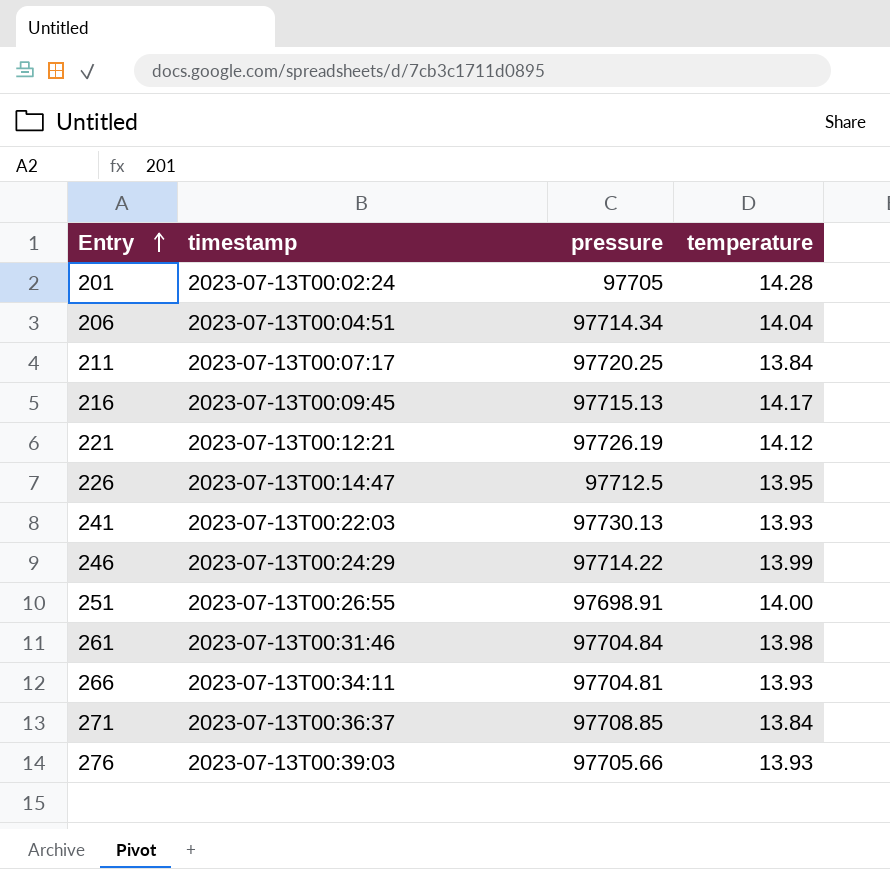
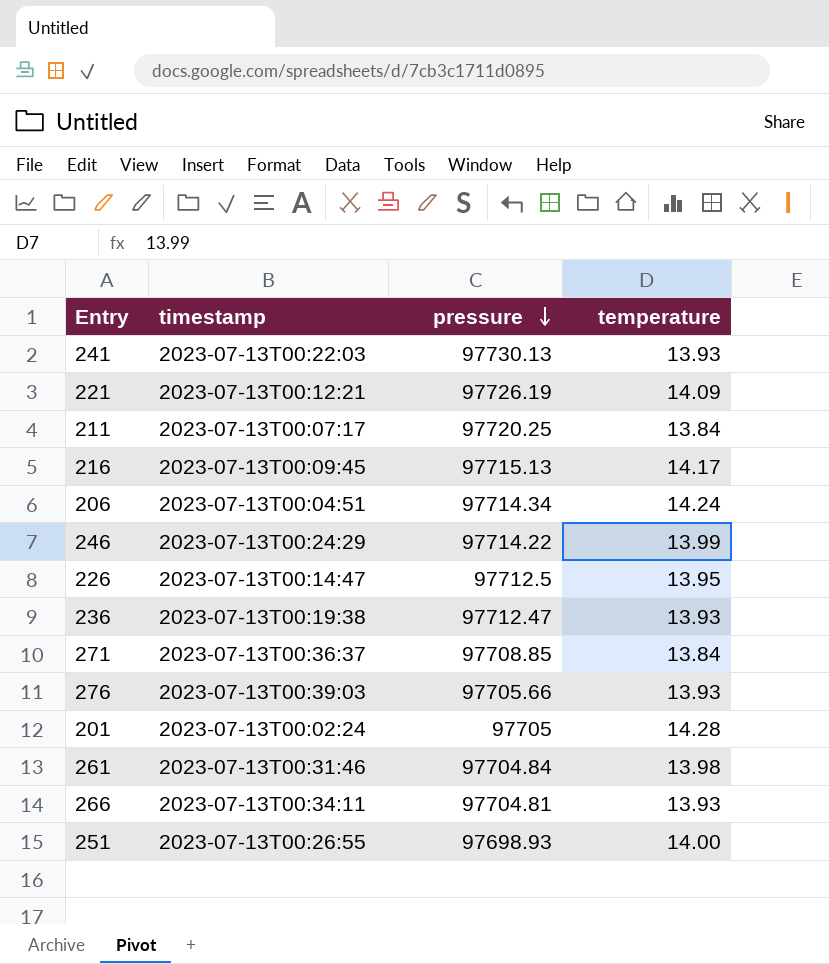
row order: Entry ascending -> pressure descending
221 | temperature: 14.12 -> 14.09
206 | temperature: 14.04 -> 14.24
row 236: none -> 2023-07-13T00:19:38 | 97712.47 | 13.93
251 | pressure: 97698.91 -> 97698.93

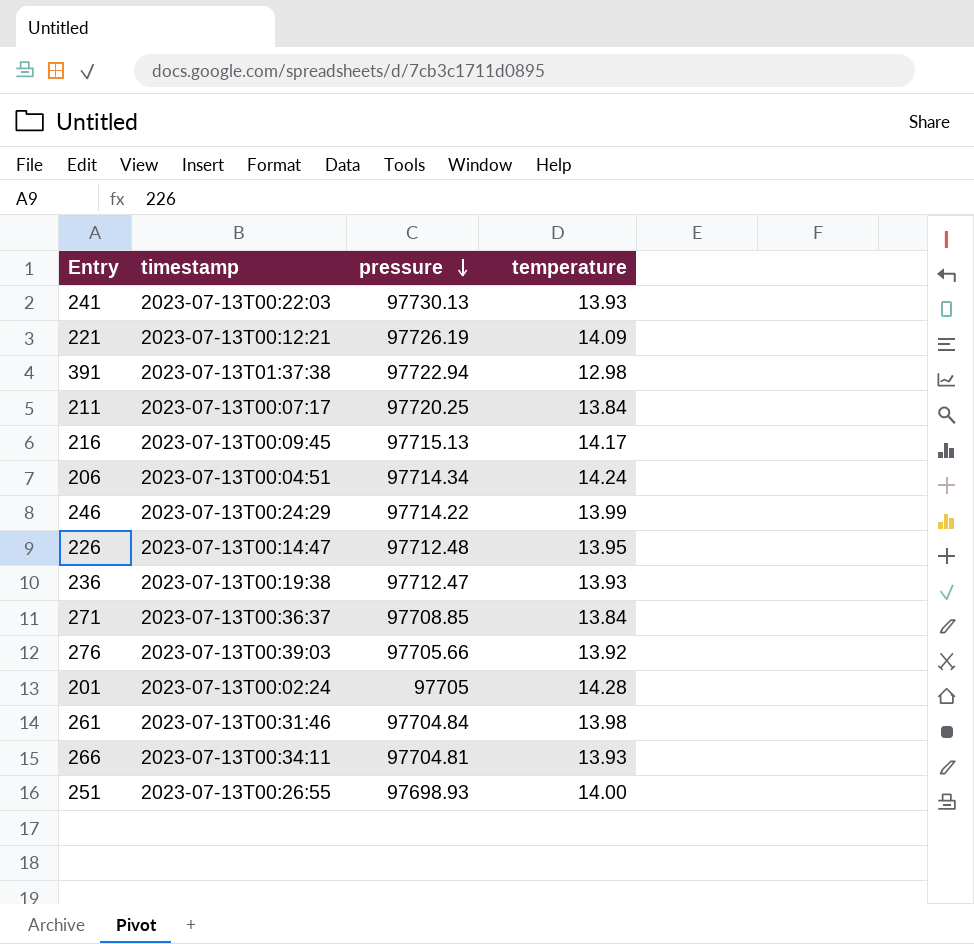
row 391: none -> 2023-07-13T01:37:38 | 97722.94 | 12.98
226 | pressure: 97712.5 -> 97712.48
276 | temperature: 13.93 -> 13.92

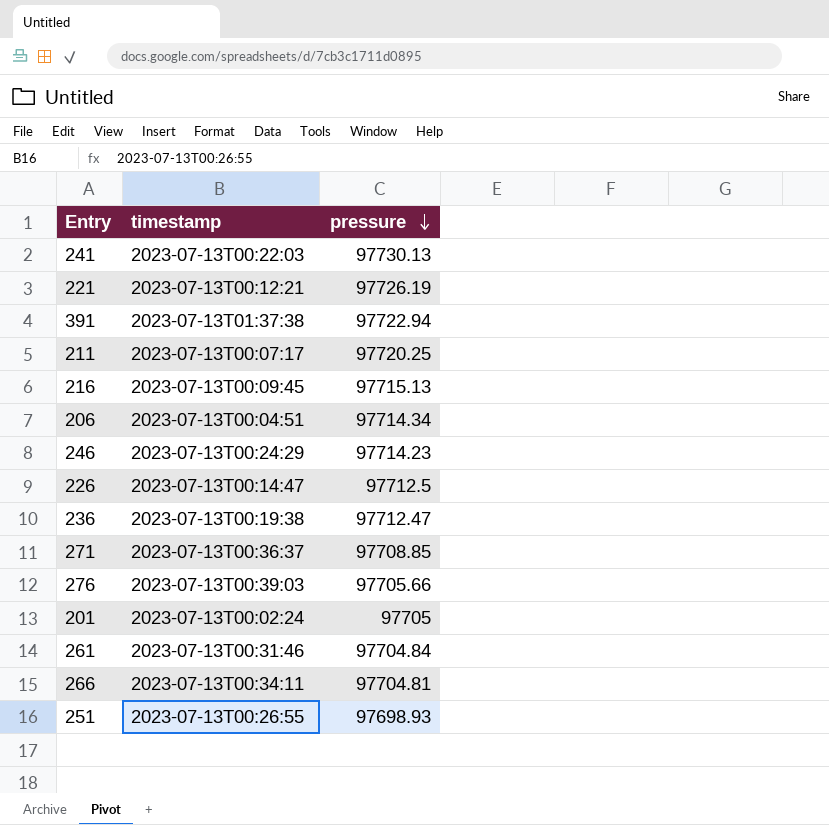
column temperature | position: 4 -> none
246 | pressure: 97714.22 -> 97714.23
226 | pressure: 97712.48 -> 97712.5

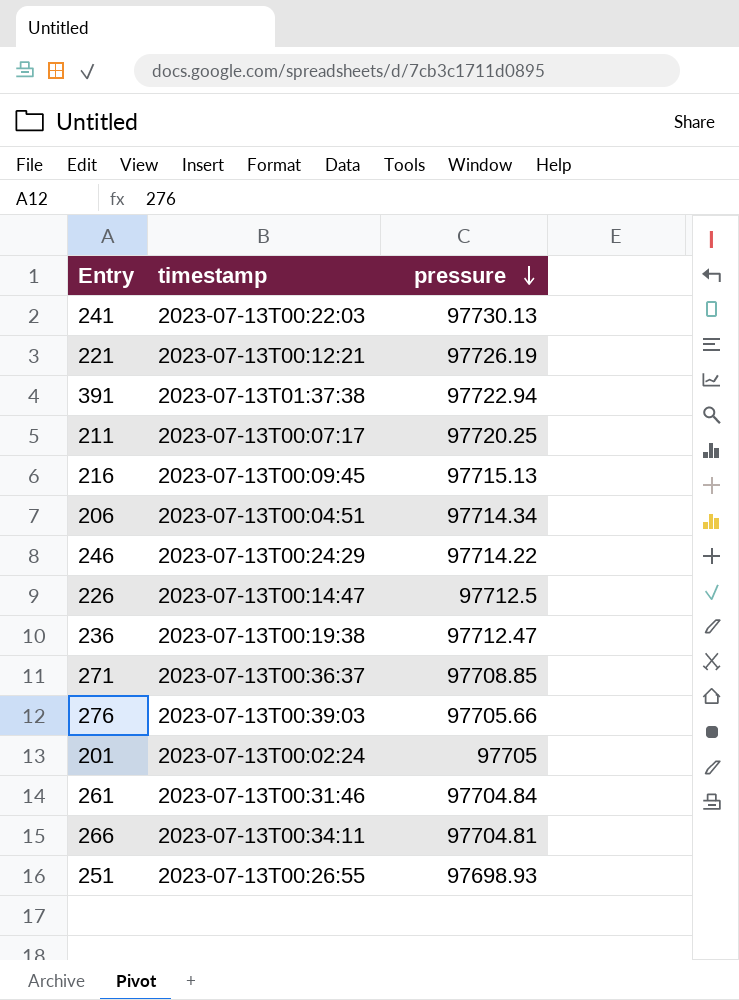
246 | pressure: 97714.23 -> 97714.22

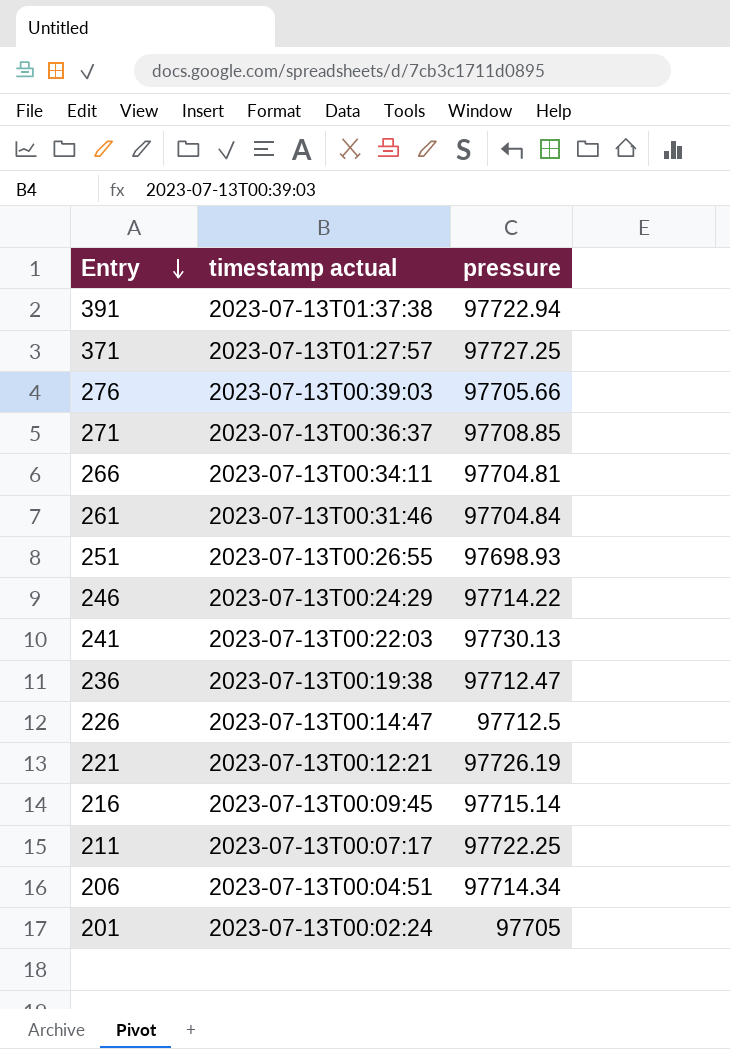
row order: pressure descending -> Entry descending
column name: timestamp -> timestamp actual
row 371: none -> 2023-07-13T01:27:57 | 97727.25
216 | pressure: 97715.13 -> 97715.14
211 | pressure: 97720.25 -> 97722.25

